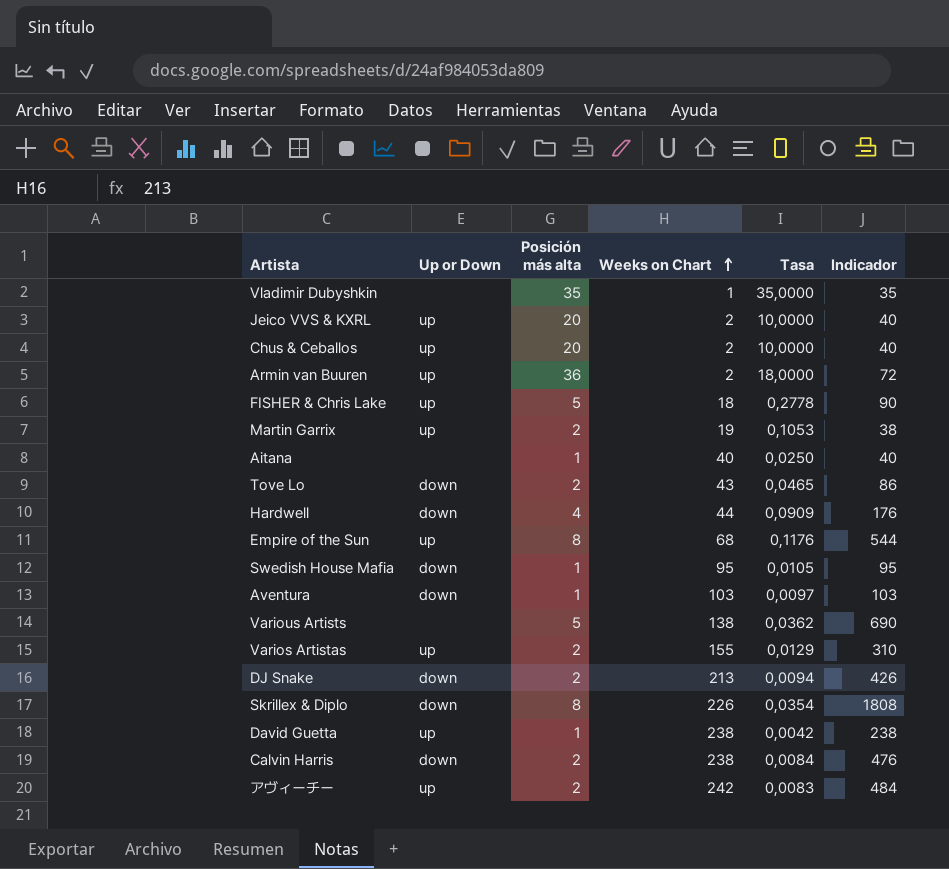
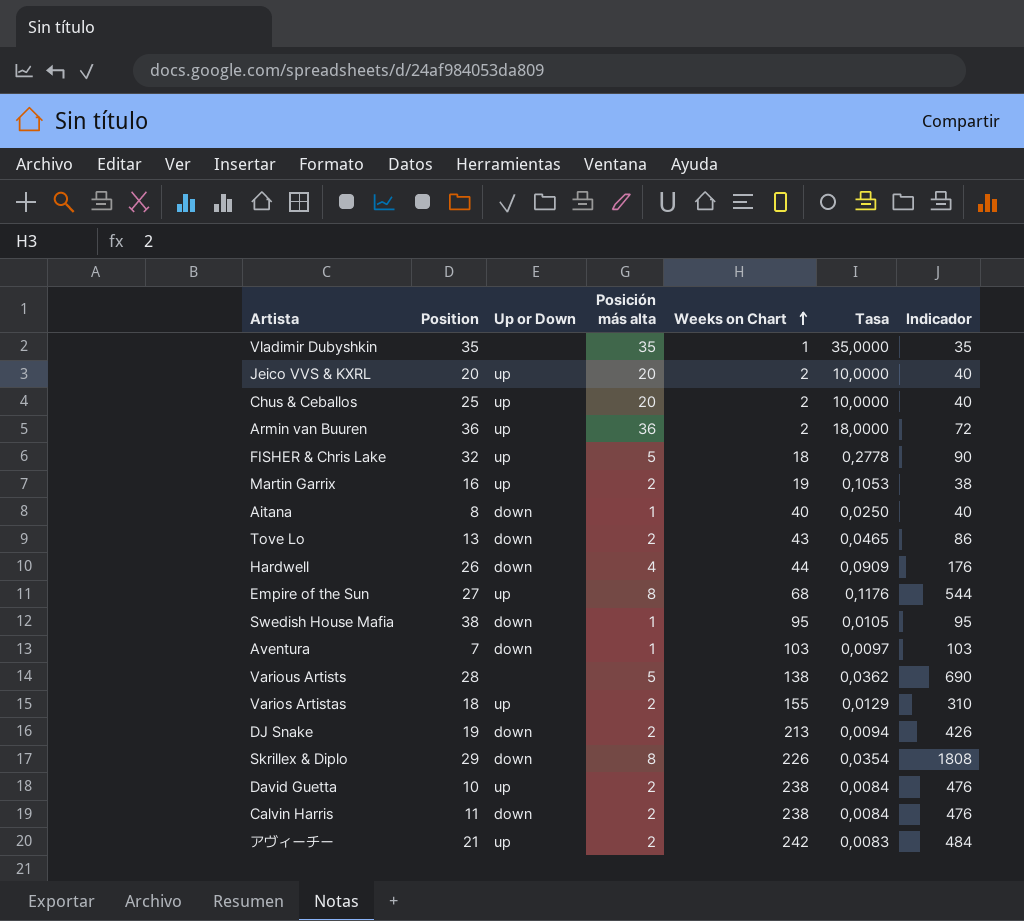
column Position | position: none -> 2
Aitana | Up or Down: none -> down
David Guetta | Posición más alta: 1 -> 2
David Guetta | Tasa: 0,0042 -> 0,0084
David Guetta | Indicador: 238 -> 476

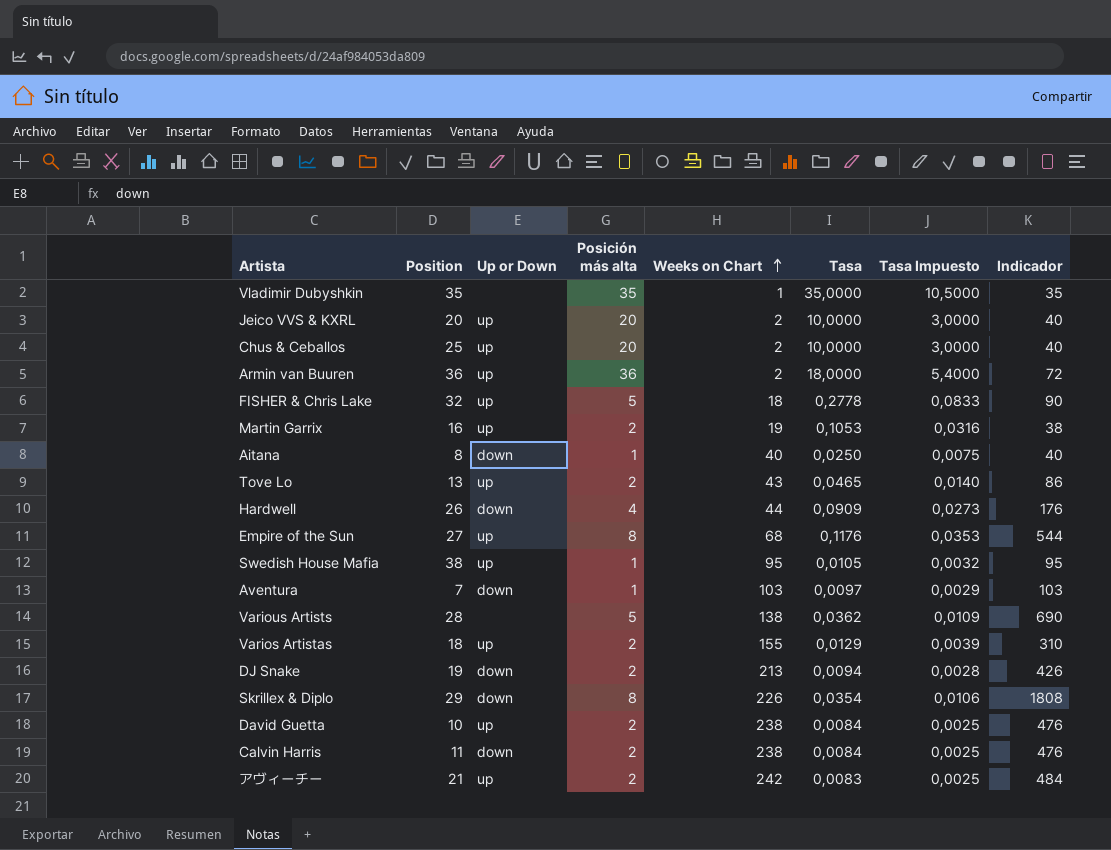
column Tasa Impuesto | formula: none -> [Tasa] * 0,3
Tove Lo | Up or Down: down -> up
Swedish House Mafia | Up or Down: down -> up

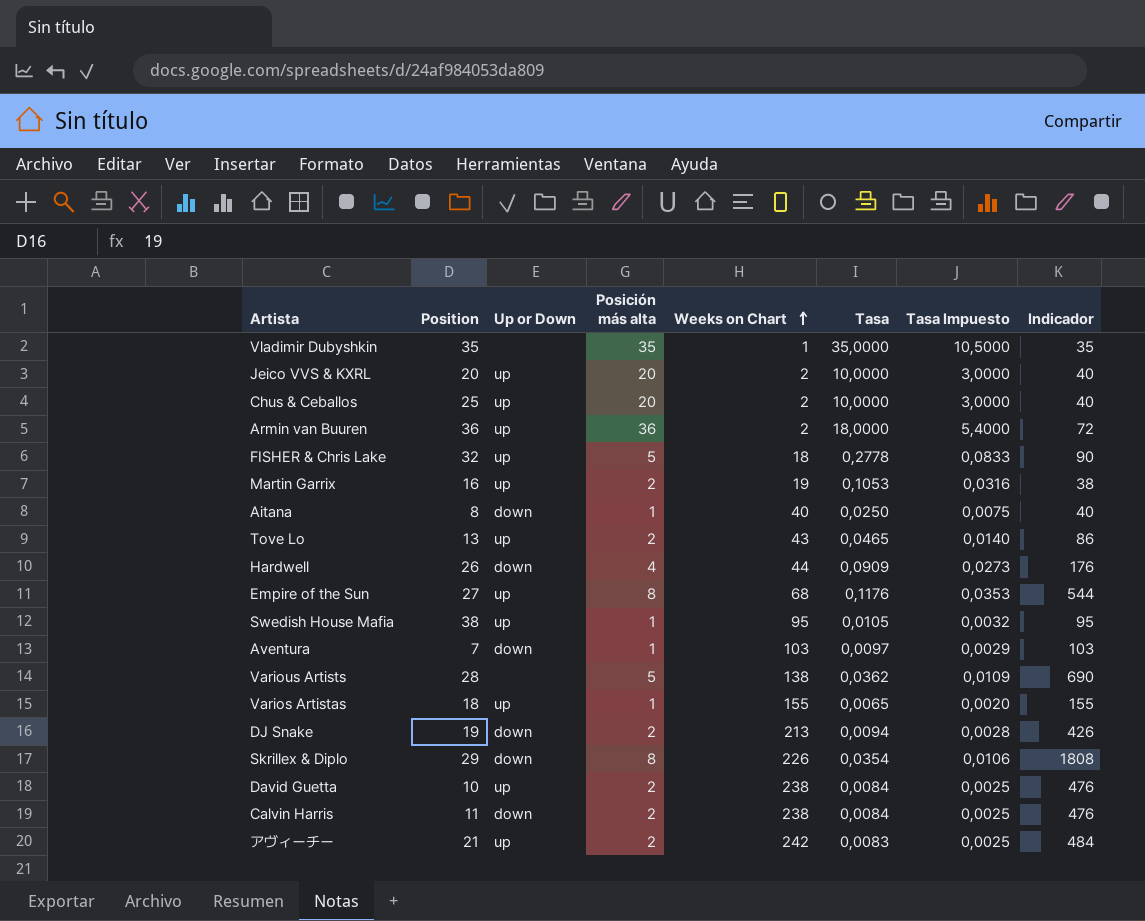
Varios Artistas | Posición más alta: 2 -> 1
Varios Artistas | Tasa: 0,0129 -> 0,0065
Varios Artistas | Tasa Impuesto: 0,0039 -> 0,0020
Varios Artistas | Indicador: 310 -> 155

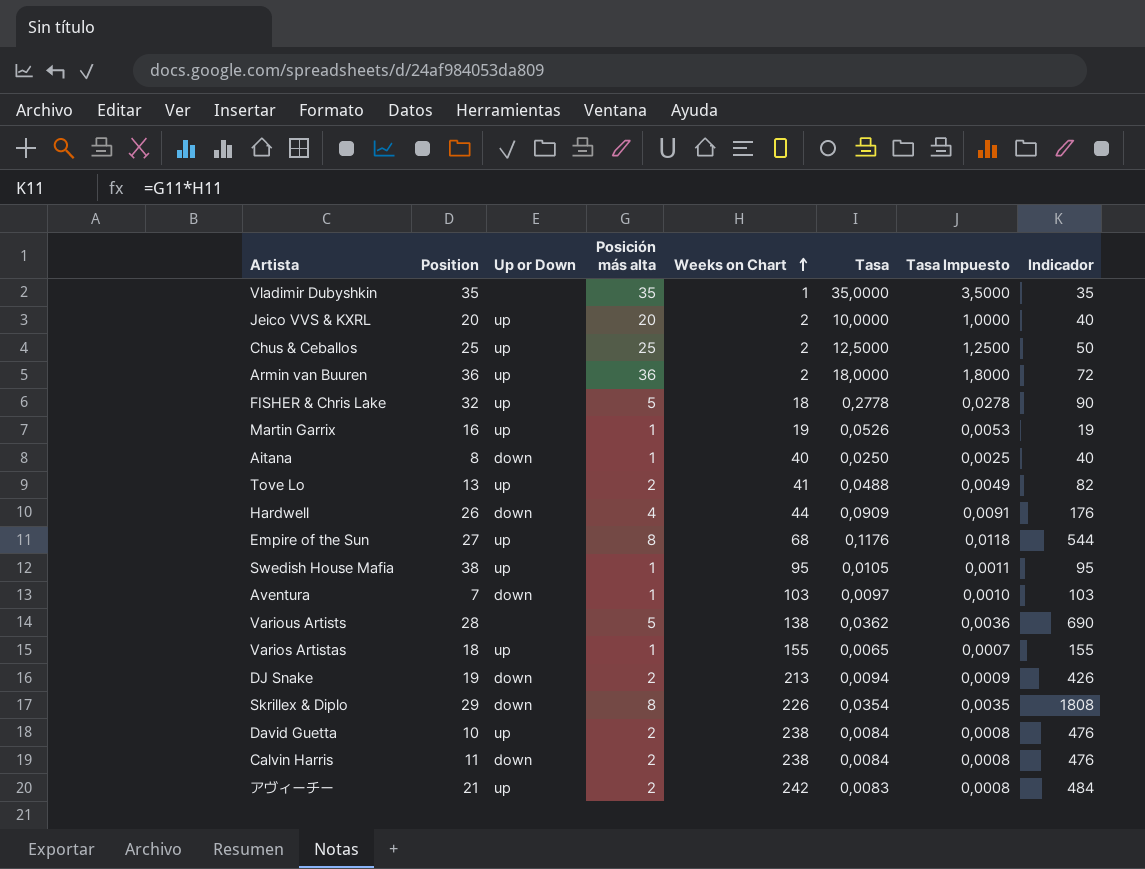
column Tasa Impuesto | formula: [Tasa] * 0,3 -> [Tasa] * 0,1
Chus & Ceballos | Posición más alta: 20 -> 25
Chus & Ceballos | Tasa: 10,0000 -> 12,5000
Chus & Ceballos | Indicador: 40 -> 50
Martin Garrix | Posición más alta: 2 -> 1
Martin Garrix | Tasa: 0,1053 -> 0,0526
Martin Garrix | Indicador: 38 -> 19
Tove Lo | Weeks on Chart: 43 -> 41
Tove Lo | Tasa: 0,0465 -> 0,0488
Tove Lo | Indicador: 86 -> 82

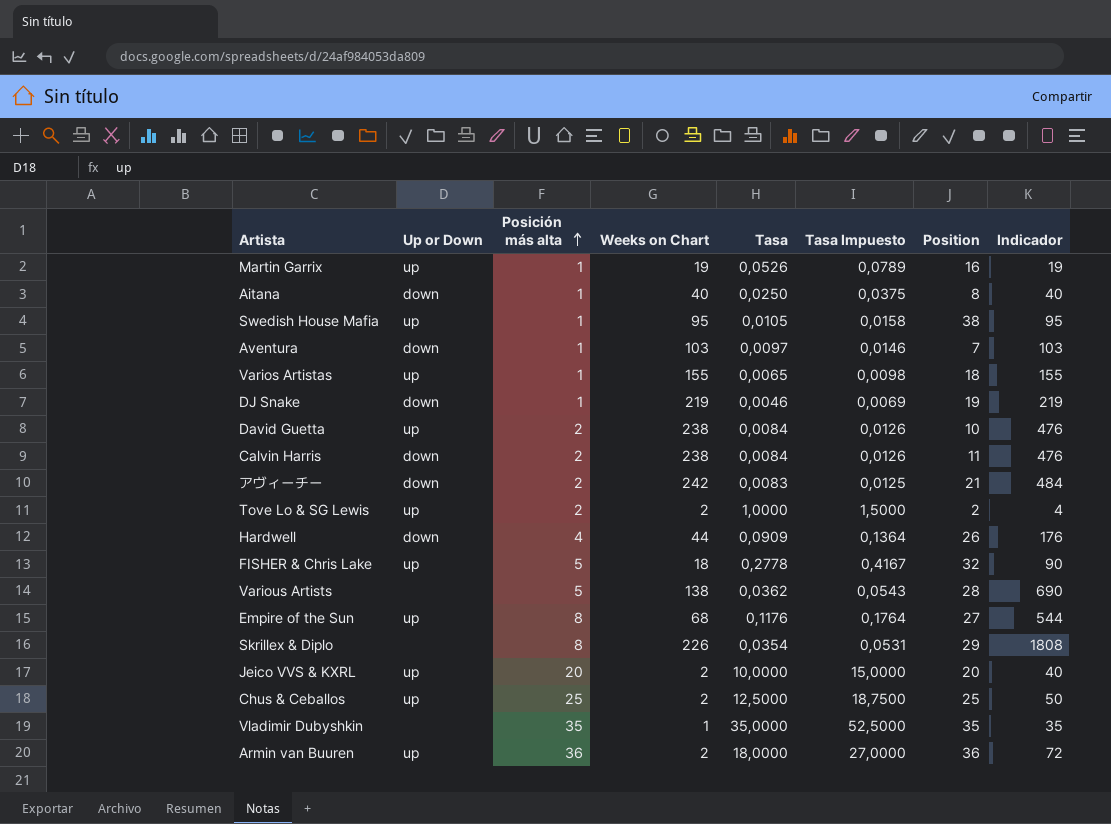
row order: Weeks on Chart ascending -> Posición más alta ascending
column Tasa Impuesto | formula: [Tasa] * 0,1 -> [Tasa] * 1,5
column Position | position: 2 -> 7
row Tove Lo: 13 | up | 2 | 41 | 0,0488 | 0,0049 | 82 -> none
DJ Snake | Posición más alta: 2 -> 1
DJ Snake | Weeks on Chart: 213 -> 219
DJ Snake | Tasa: 0,0094 -> 0,0046
DJ Snake | Indicador: 426 -> 219
アヴィーチー | Up or Down: up -> down
row Tove Lo & SG Lewis: none -> up | 2 | 2 | 1,0000 | 1,5000 | 2 | 4
Skrillex & Diplo | Up or Down: down -> none

